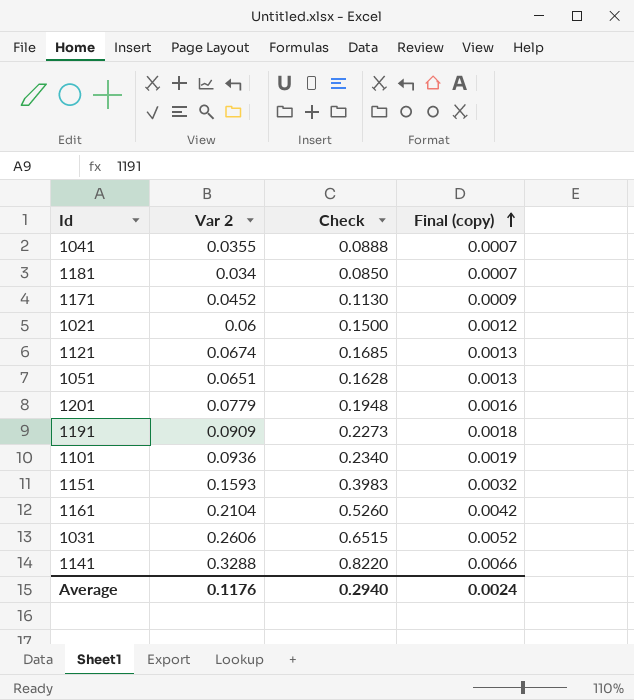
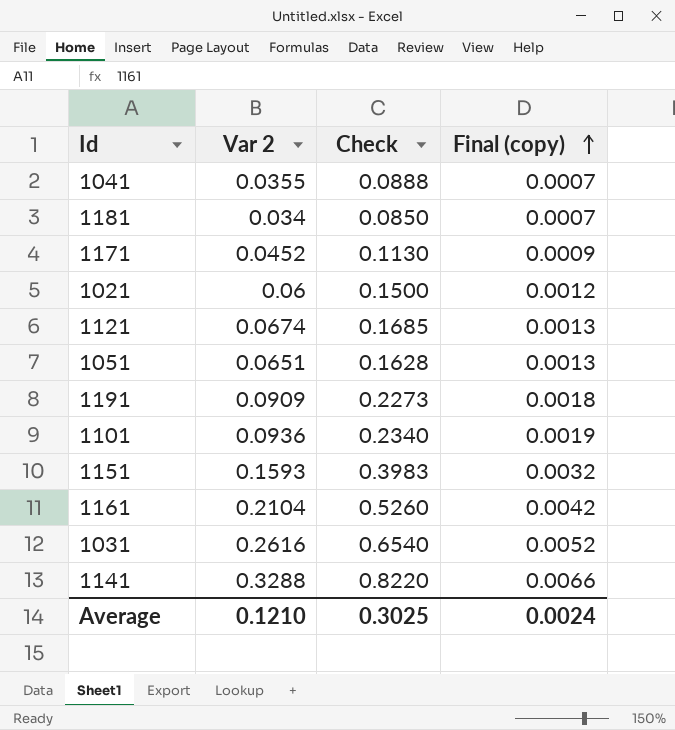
row 1201: 0.0779 | 0.1948 | 0.0016 -> none
1031 | Var 2: 0.2606 -> 0.2616
1031 | Check: 0.6515 -> 0.6540
Average | Var 2: 0.1176 -> 0.1210
Average | Check: 0.2940 -> 0.3025

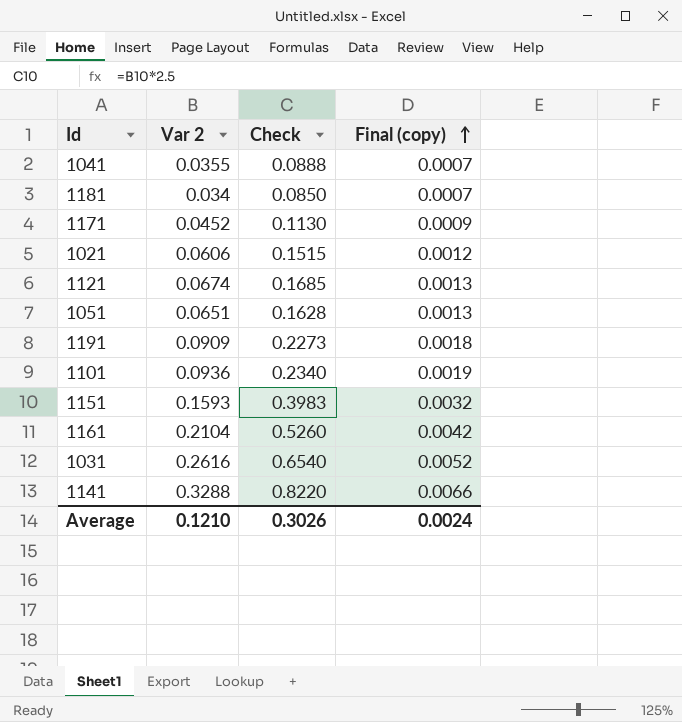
1021 | Var 2: 0.06 -> 0.0606
1021 | Check: 0.1500 -> 0.1515
Average | Check: 0.3025 -> 0.3026

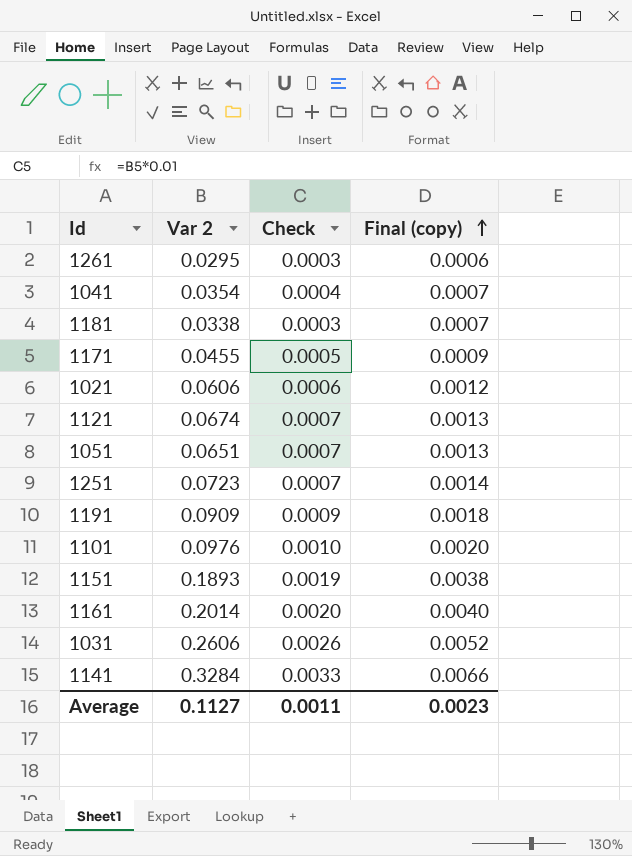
column Check | formula: [Var 2] * 2.5 -> [Var 2] * 0.01
row 1261: none -> 0.0295 | 0.0003 | 0.0006
1041 | Var 2: 0.0355 -> 0.0354
1181 | Var 2: 0.034 -> 0.0338
1171 | Var 2: 0.0452 -> 0.0455
row 1251: none -> 0.0723 | 0.0007 | 0.0014
1101 | Var 2: 0.0936 -> 0.0976
1101 | Final (copy): 0.0019 -> 0.0020
1151 | Var 2: 0.1593 -> 0.1893
1151 | Final (copy): 0.0032 -> 0.0038
1161 | Var 2: 0.2104 -> 0.2014
1161 | Final (copy): 0.0042 -> 0.0040
1031 | Var 2: 0.2616 -> 0.2606
1141 | Var 2: 0.3288 -> 0.3284
Average | Var 2: 0.1210 -> 0.1127
Average | Check: 0.3026 -> 0.0011
Average | Final (copy): 0.0024 -> 0.0023

